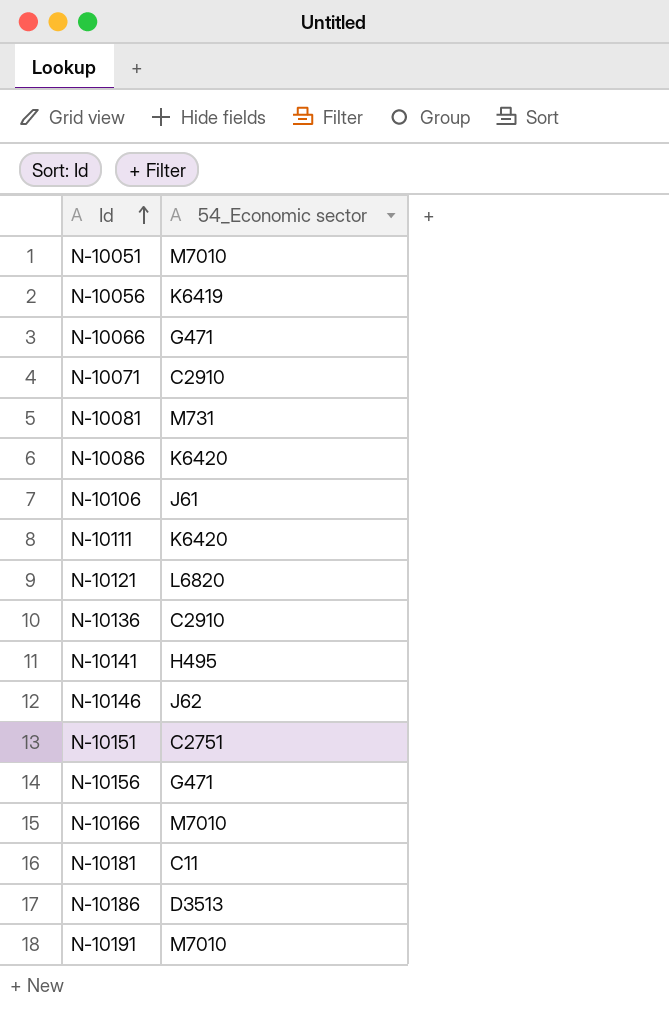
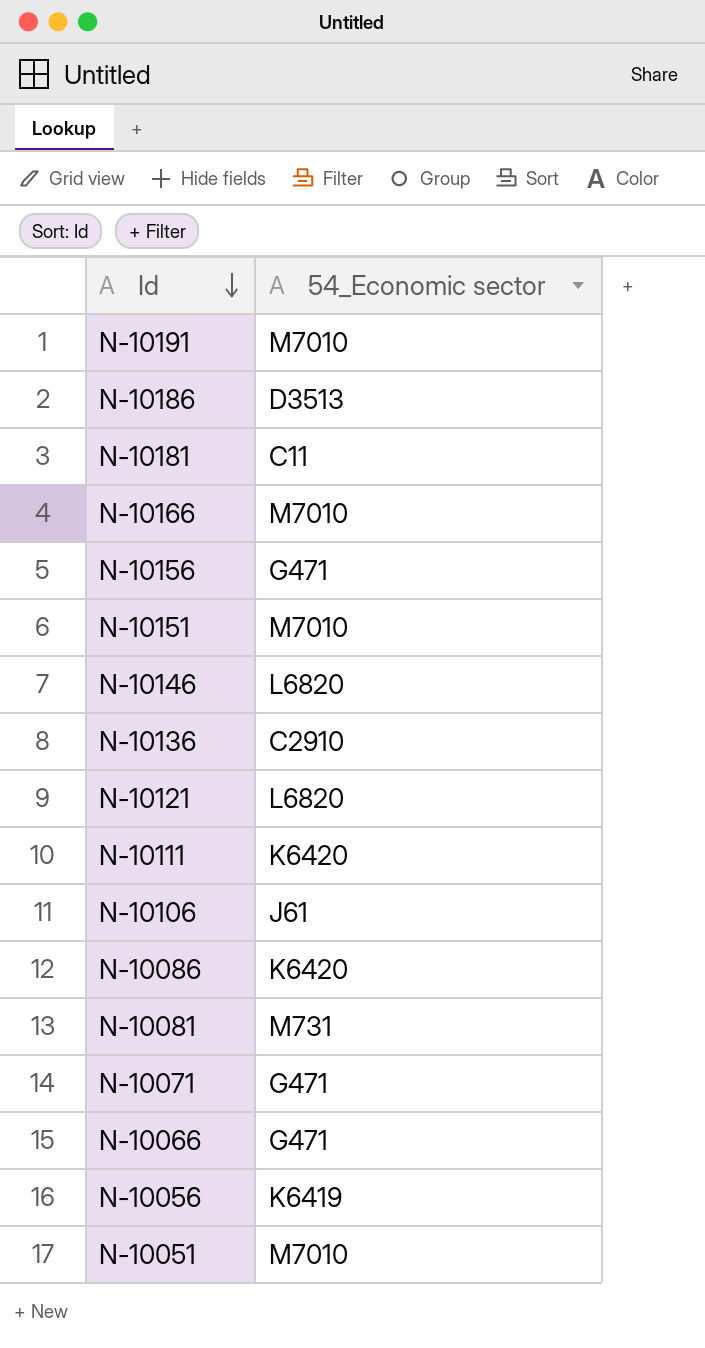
row order: Id ascending -> Id descending
row N-10141: H495 -> none
N-10151 | 54_Economic sector: C2751 -> M7010
N-10146 | 54_Economic sector: J62 -> L6820
N-10071 | 54_Economic sector: C2910 -> G471

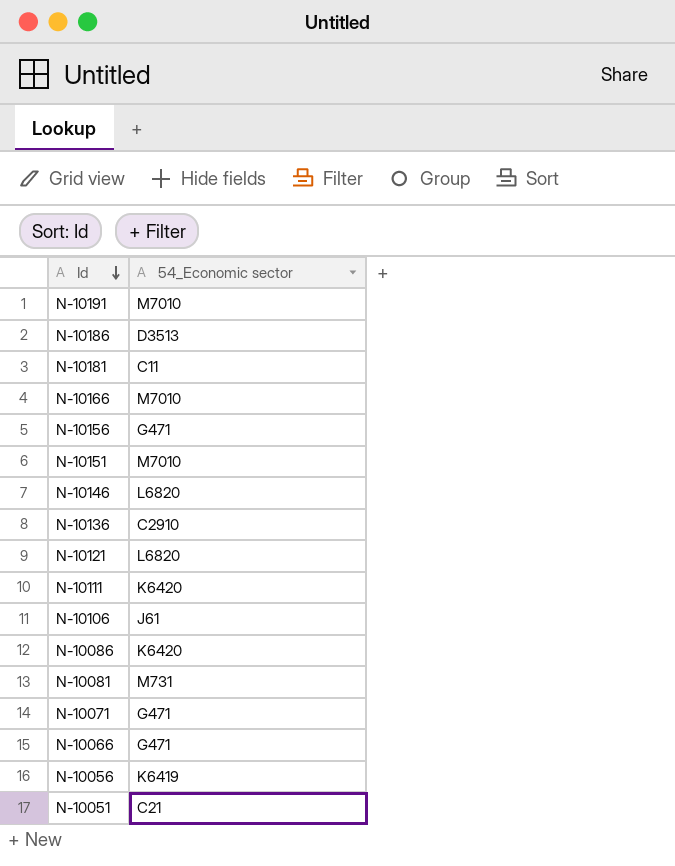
N-10051 | 54_Economic sector: M7010 -> C21

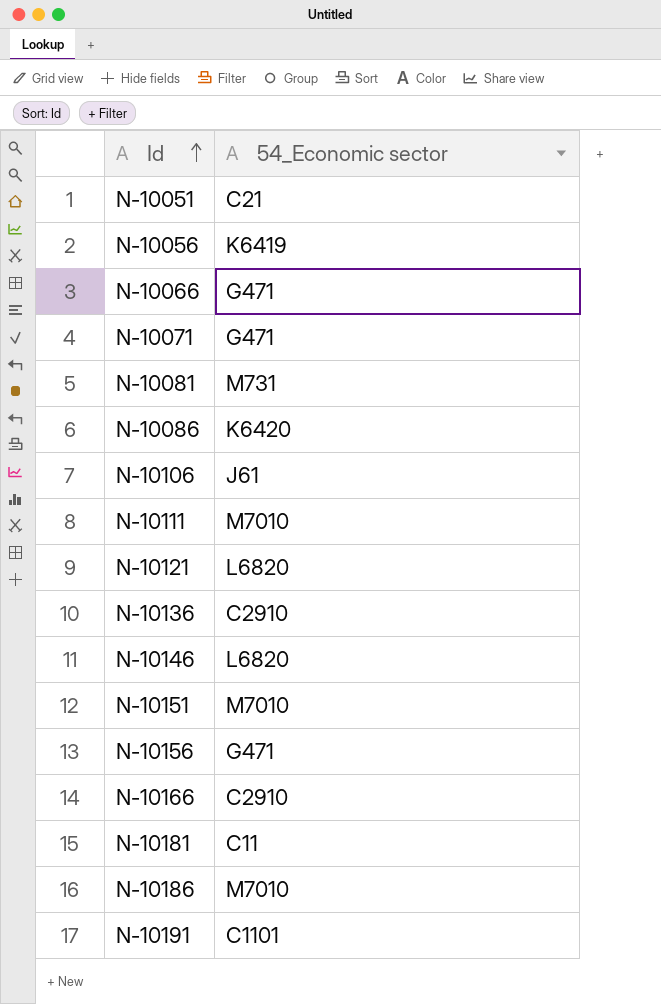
row order: Id descending -> Id ascending
N-10111 | 54_Economic sector: K6420 -> M7010
N-10166 | 54_Economic sector: M7010 -> C2910
N-10186 | 54_Economic sector: D3513 -> M7010
N-10191 | 54_Economic sector: M7010 -> C1101

